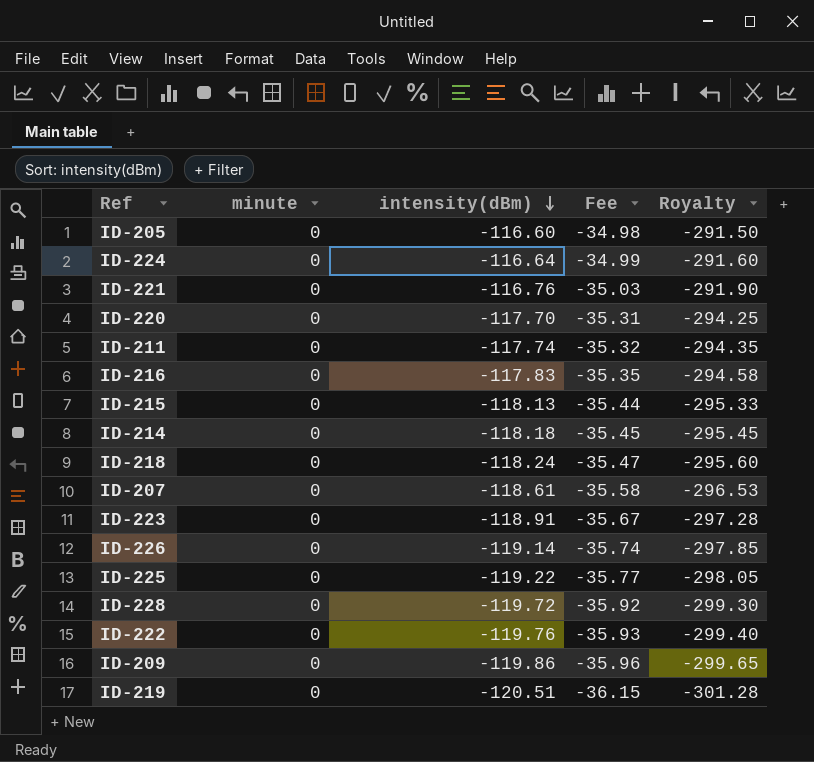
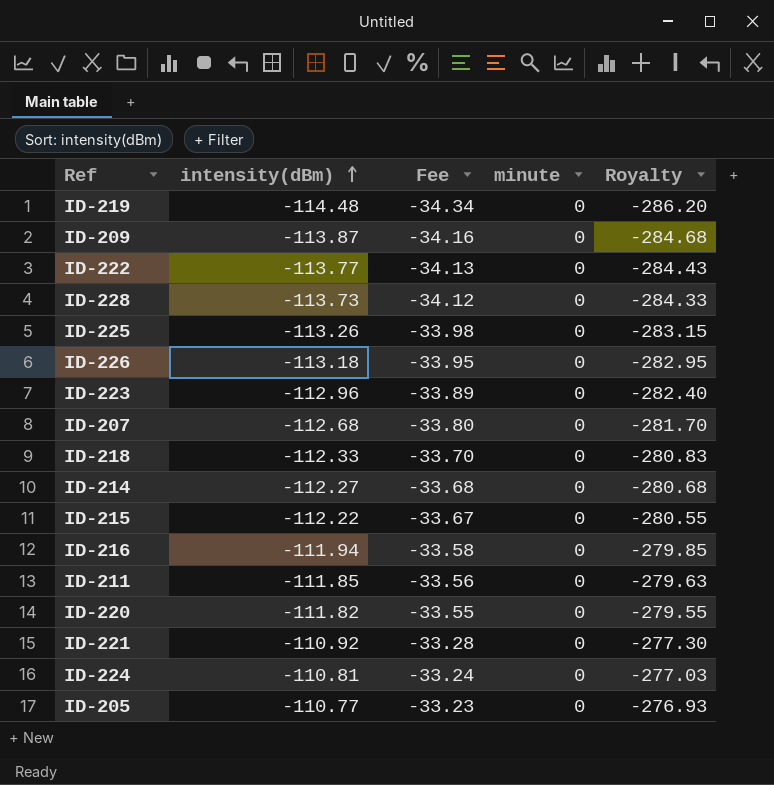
row order: intensity(dBm) descending -> intensity(dBm) ascending
column minute | position: 2 -> 4
ID-219 | intensity(dBm): -120.51 -> -114.48
ID-219 | Fee: -36.15 -> -34.34
ID-219 | Royalty: -301.28 -> -286.20
ID-209 | intensity(dBm): -119.86 -> -113.87
ID-209 | Fee: -35.96 -> -34.16
ID-209 | Royalty: -299.65 -> -284.68
ID-222 | intensity(dBm): -119.76 -> -113.77
ID-222 | Fee: -35.93 -> -34.13
ID-222 | Royalty: -299.40 -> -284.43
ID-228 | intensity(dBm): -119.72 -> -113.73
ID-228 | Fee: -35.92 -> -34.12
ID-228 | Royalty: -299.30 -> -284.33
ID-225 | intensity(dBm): -119.22 -> -113.26
ID-225 | Fee: -35.77 -> -33.98
ID-225 | Royalty: -298.05 -> -283.15
ID-226 | intensity(dBm): -119.14 -> -113.18
ID-226 | Fee: -35.74 -> -33.95
ID-226 | Royalty: -297.85 -> -282.95
ID-223 | intensity(dBm): -118.91 -> -112.96
ID-223 | Fee: -35.67 -> -33.89
ID-223 | Royalty: -297.28 -> -282.40
ID-207 | intensity(dBm): -118.61 -> -112.68
ID-207 | Fee: -35.58 -> -33.80
ID-207 | Royalty: -296.53 -> -281.70
ID-218 | intensity(dBm): -118.24 -> -112.33
ID-218 | Fee: -35.47 -> -33.70
ID-218 | Royalty: -295.60 -> -280.83
ID-214 | intensity(dBm): -118.18 -> -112.27
ID-214 | Fee: -35.45 -> -33.68
ID-214 | Royalty: -295.45 -> -280.68
ID-215 | intensity(dBm): -118.13 -> -112.22
ID-215 | Fee: -35.44 -> -33.67
ID-215 | Royalty: -295.33 -> -280.55
ID-216 | intensity(dBm): -117.83 -> -111.94
ID-216 | Fee: -35.35 -> -33.58
ID-216 | Royalty: -294.58 -> -279.85
ID-211 | intensity(dBm): -117.74 -> -111.85
ID-211 | Fee: -35.32 -> -33.56
ID-211 | Royalty: -294.35 -> -279.63
ID-220 | intensity(dBm): -117.70 -> -111.82
ID-220 | Fee: -35.31 -> -33.55
ID-220 | Royalty: -294.25 -> -279.55
ID-221 | intensity(dBm): -116.76 -> -110.92
ID-221 | Fee: -35.03 -> -33.28
ID-221 | Royalty: -291.90 -> -277.30
ID-224 | intensity(dBm): -116.64 -> -110.81
ID-224 | Fee: -34.99 -> -33.24
ID-224 | Royalty: -291.60 -> -277.03
ID-205 | intensity(dBm): -116.60 -> -110.77
ID-205 | Fee: -34.98 -> -33.23
ID-205 | Royalty: -291.50 -> -276.93

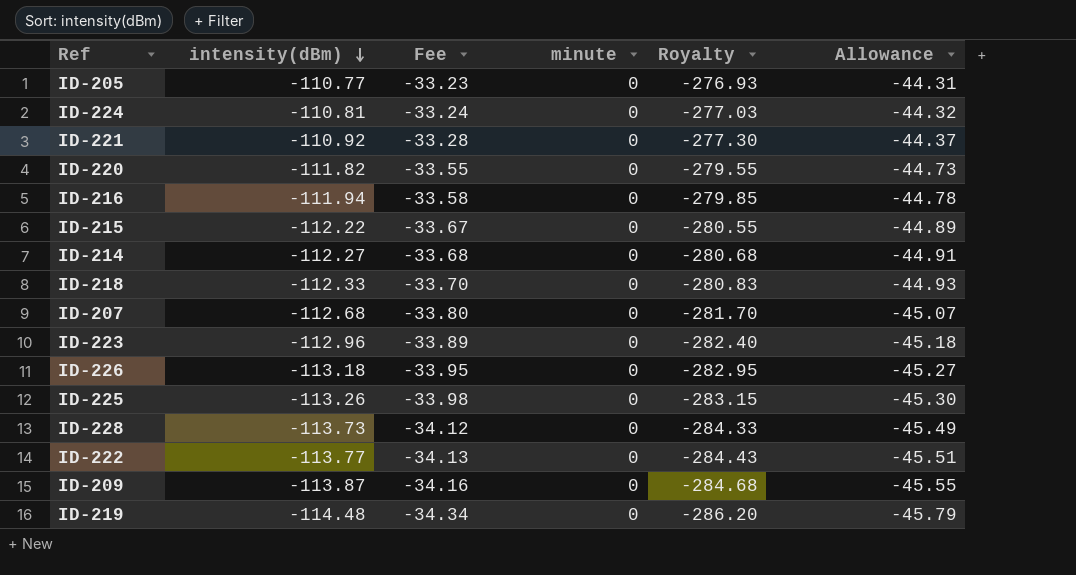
row order: intensity(dBm) ascending -> intensity(dBm) descending
column Allowance | formula: none -> [intensity(dBm)] * 0.4
row ID-211: -111.85 | -33.56 | 0 | -279.63 -> none

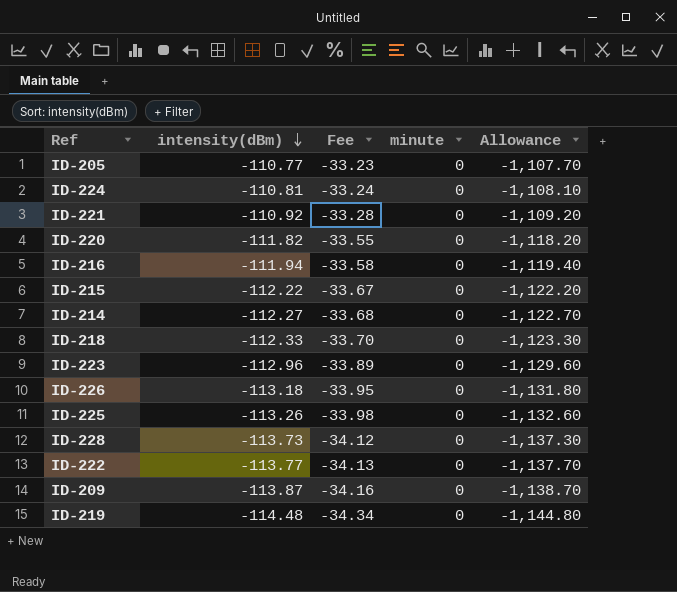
column Royalty | formula: [intensity(dBm)] * 2.5 -> none
column Allowance | formula: [intensity(dBm)] * 0.4 -> [intensity(dBm)] * 10
row ID-207: -112.68 | -33.80 | 0 | -281.70 | -45.07 -> none

